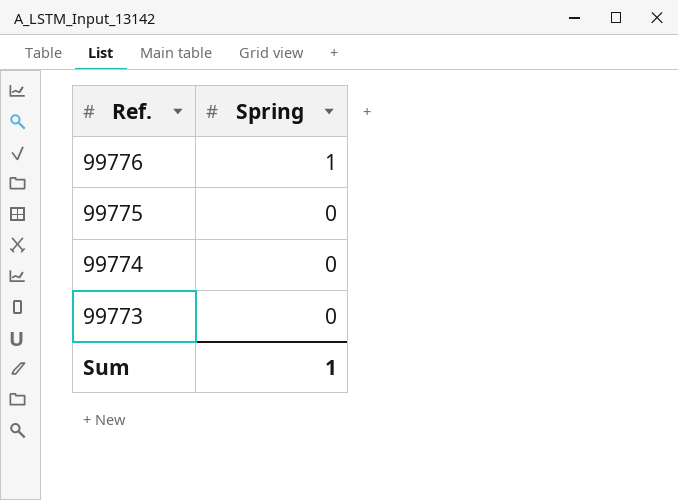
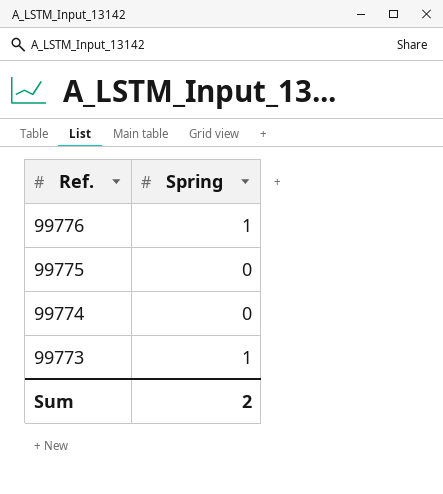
99773 | Spring: 0 -> 1
Sum | Spring: 1 -> 2

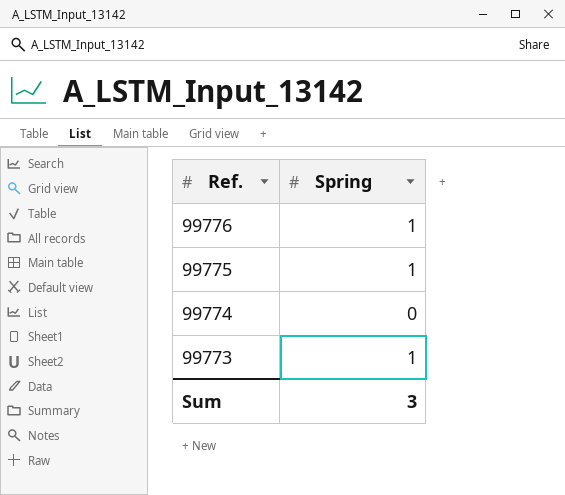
99775 | Spring: 0 -> 1
Sum | Spring: 2 -> 3

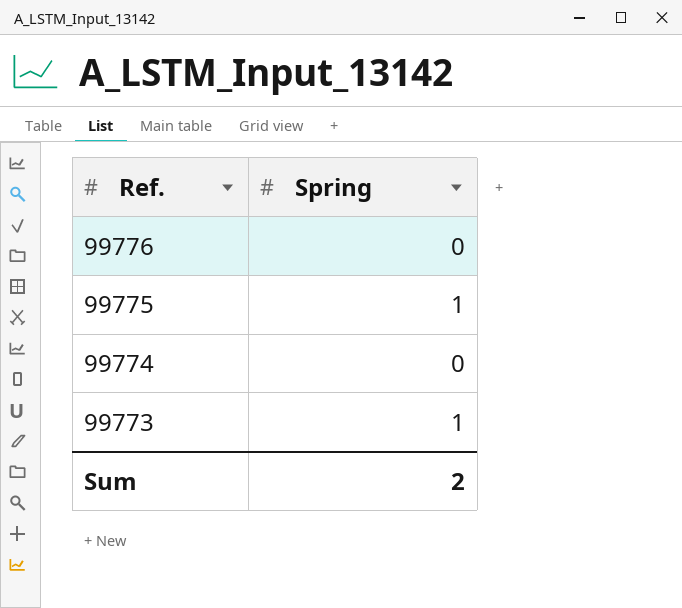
99776 | Spring: 1 -> 0
Sum | Spring: 3 -> 2

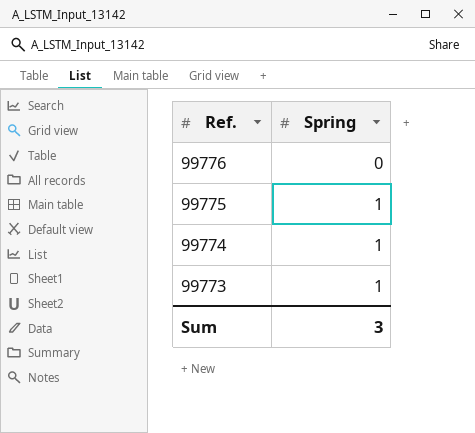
99774 | Spring: 0 -> 1
Sum | Spring: 2 -> 3

